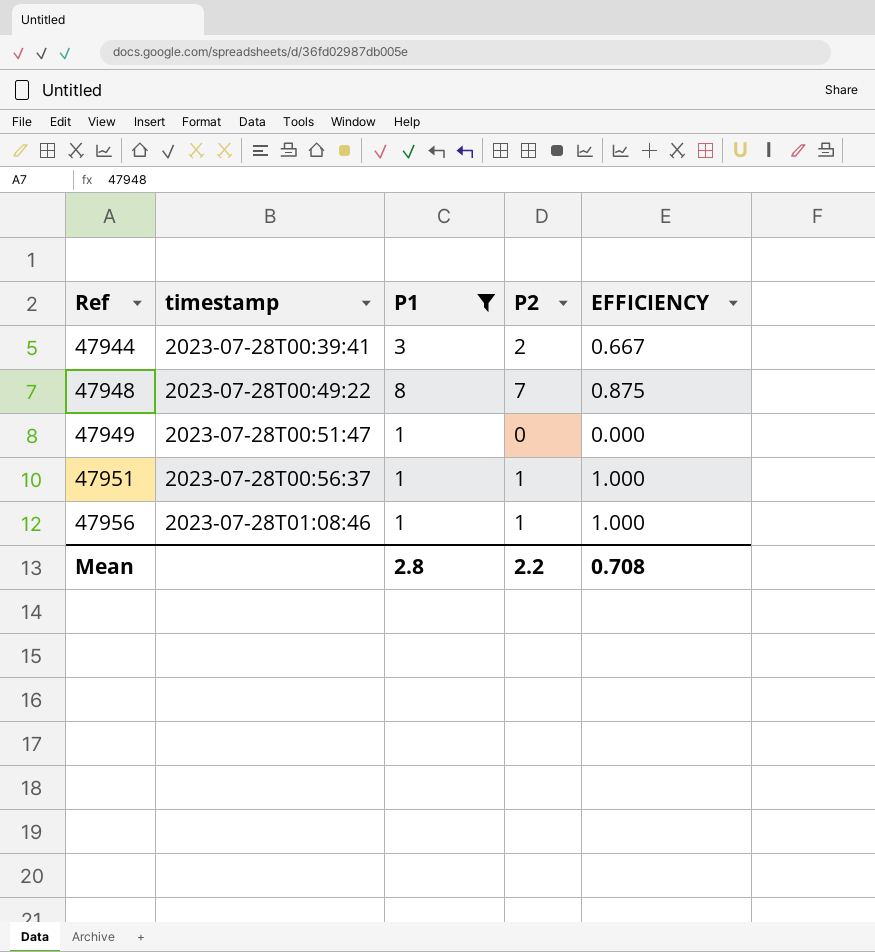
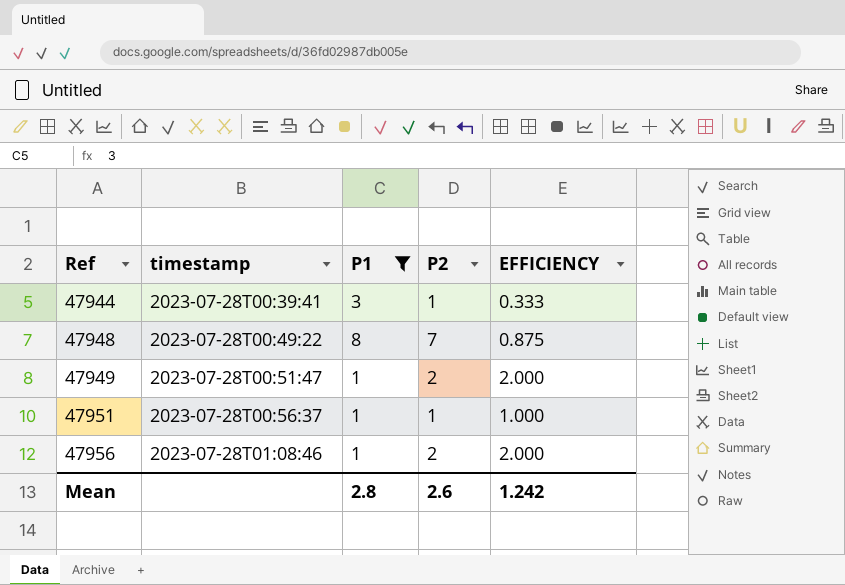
47944 | P2: 2 -> 1
47944 | EFFICIENCY: 0.667 -> 0.333
47949 | P2: 0 -> 2
47949 | EFFICIENCY: 0.000 -> 2.000
47956 | P2: 1 -> 2
47956 | EFFICIENCY: 1.000 -> 2.000
Mean | P2: 2.2 -> 2.6
Mean | EFFICIENCY: 0.708 -> 1.242

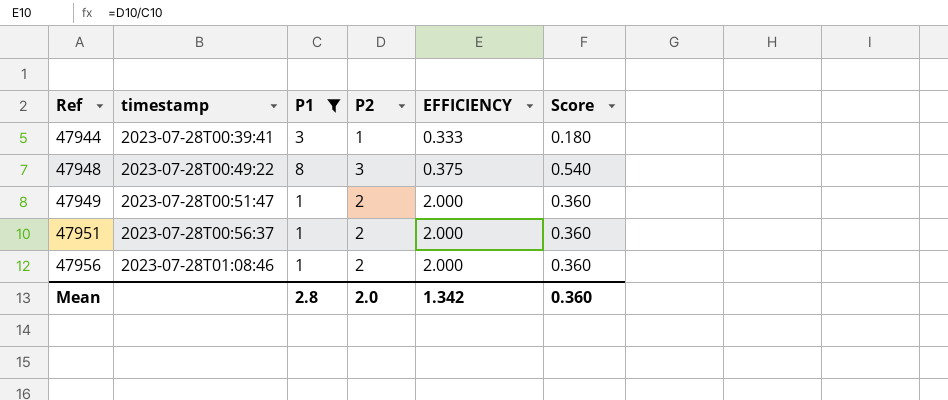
column Score | formula: none -> [P2] * 0.18
47948 | P2: 7 -> 3
47948 | EFFICIENCY: 0.875 -> 0.375
47951 | P2: 1 -> 2
47951 | EFFICIENCY: 1.000 -> 2.000
Mean | P2: 2.6 -> 2.0
Mean | EFFICIENCY: 1.242 -> 1.342

